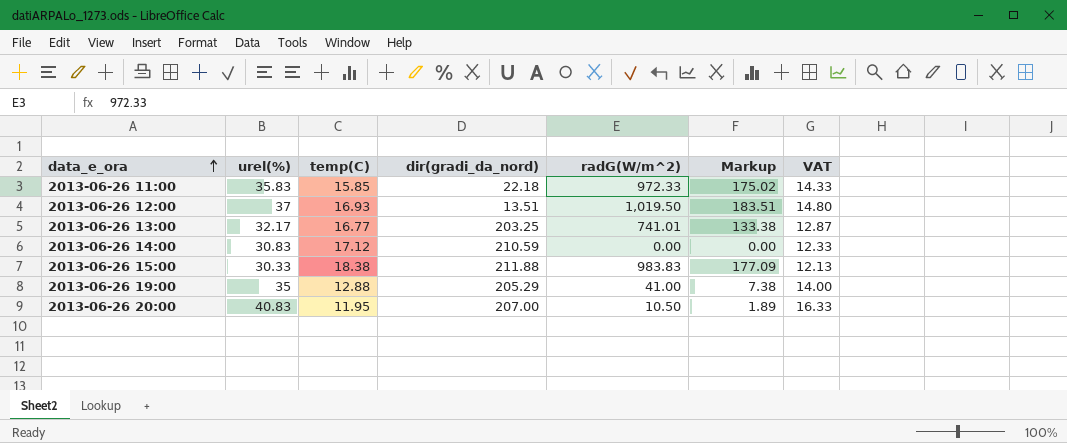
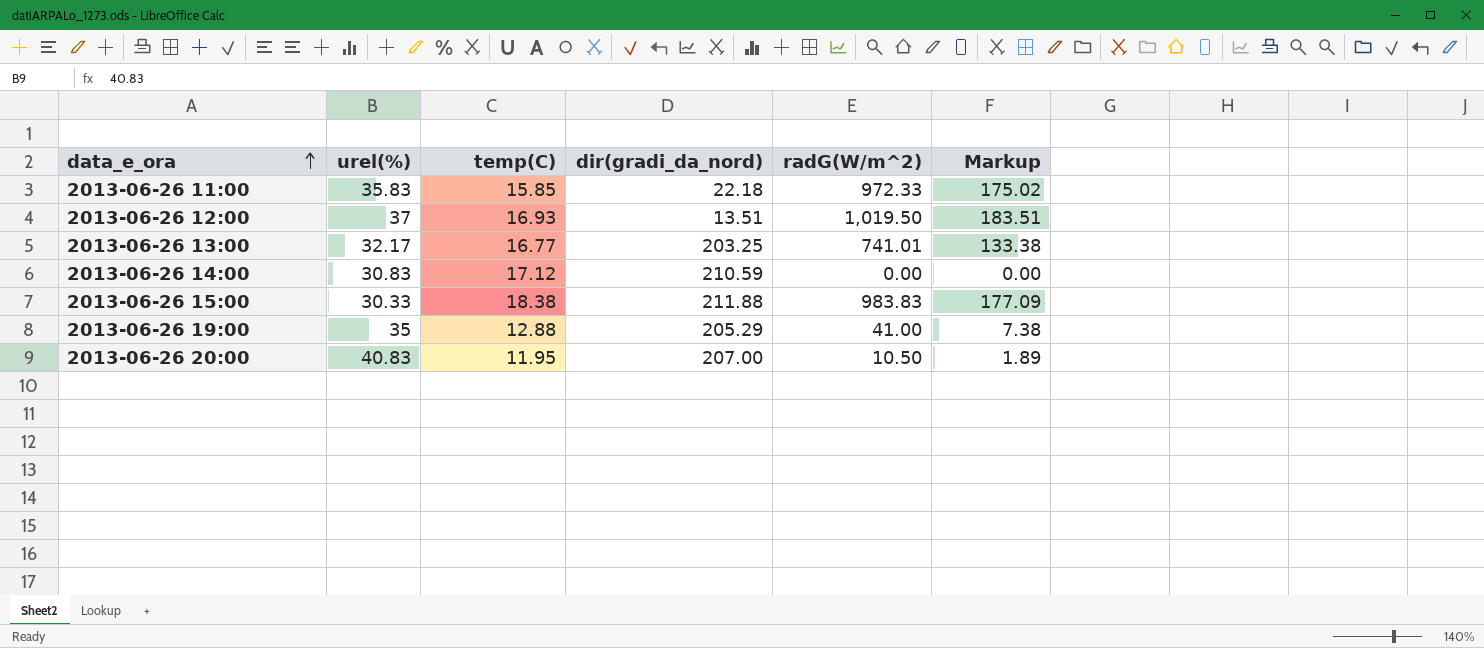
column VAT | formula: [urel(%)] * 0.4 -> none

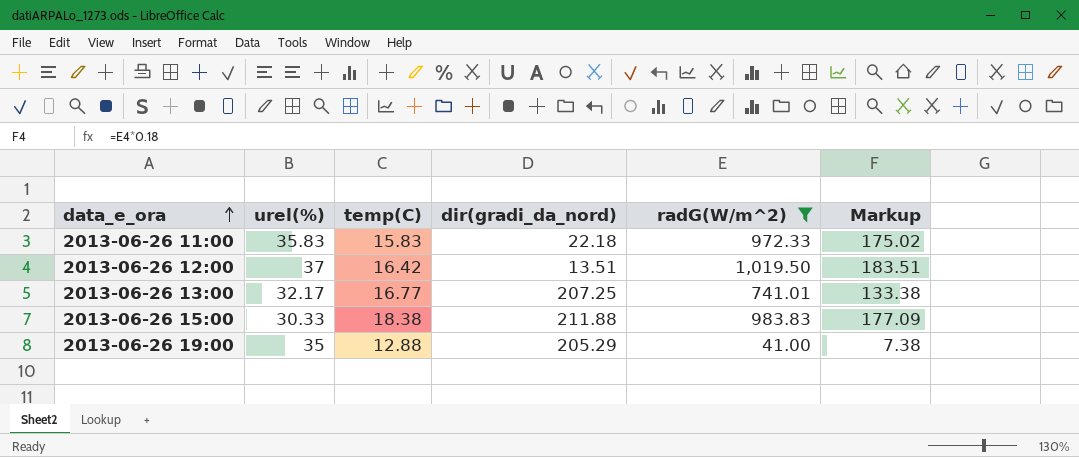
filter: none -> radG(W/m^2) >= 41.00
2013-06-26 11:00 | temp(C): 15.85 -> 15.83
2013-06-26 12:00 | temp(C): 16.93 -> 16.42
2013-06-26 13:00 | dir(gradi_da_nord): 203.25 -> 207.25

